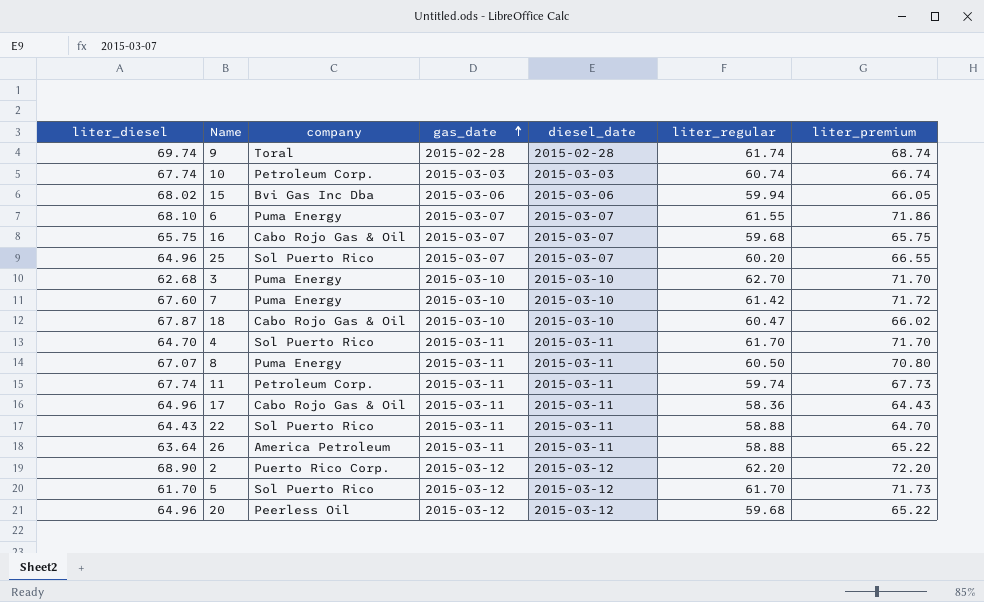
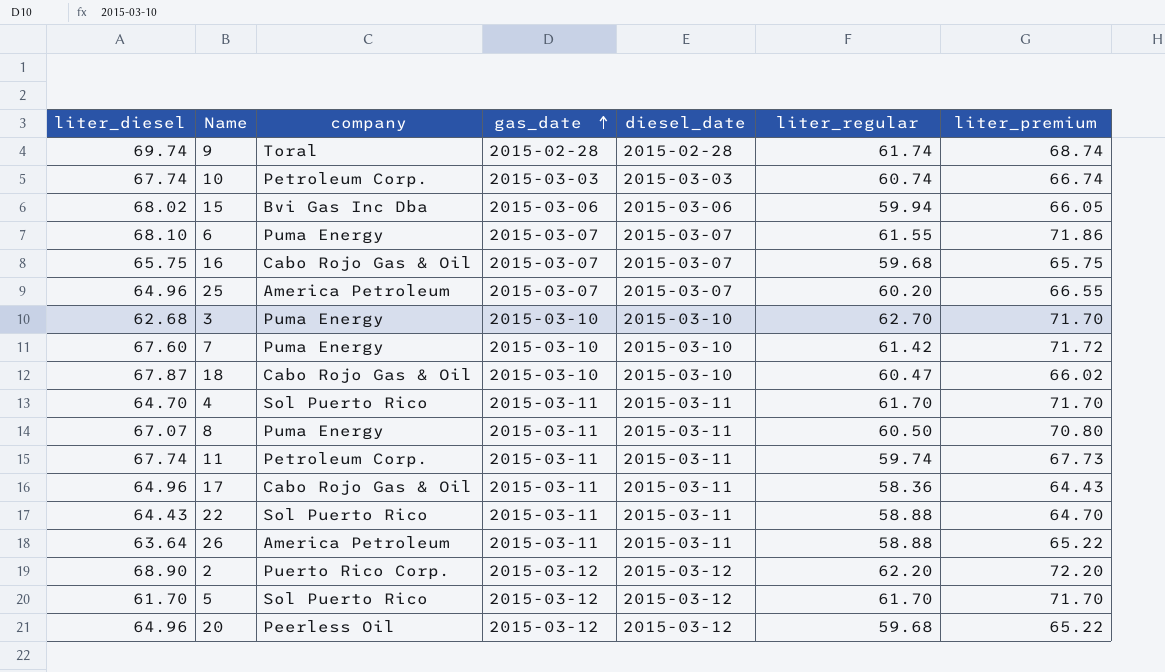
25 | company: Sol Puerto Rico -> America Petroleum
5 | liter_premium: 71.73 -> 71.70

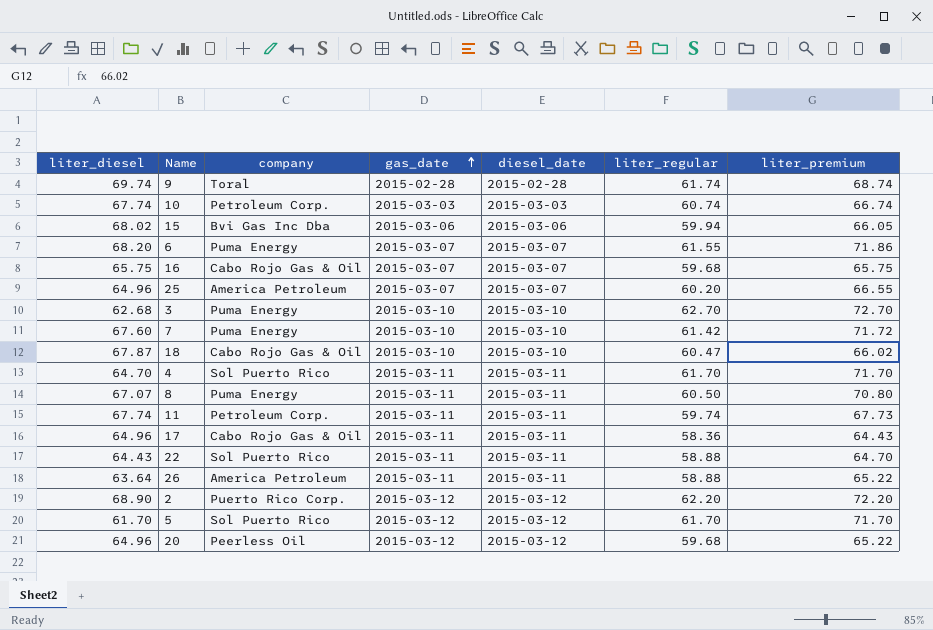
6 | liter_diesel: 68.10 -> 68.20
3 | liter_premium: 71.70 -> 72.70

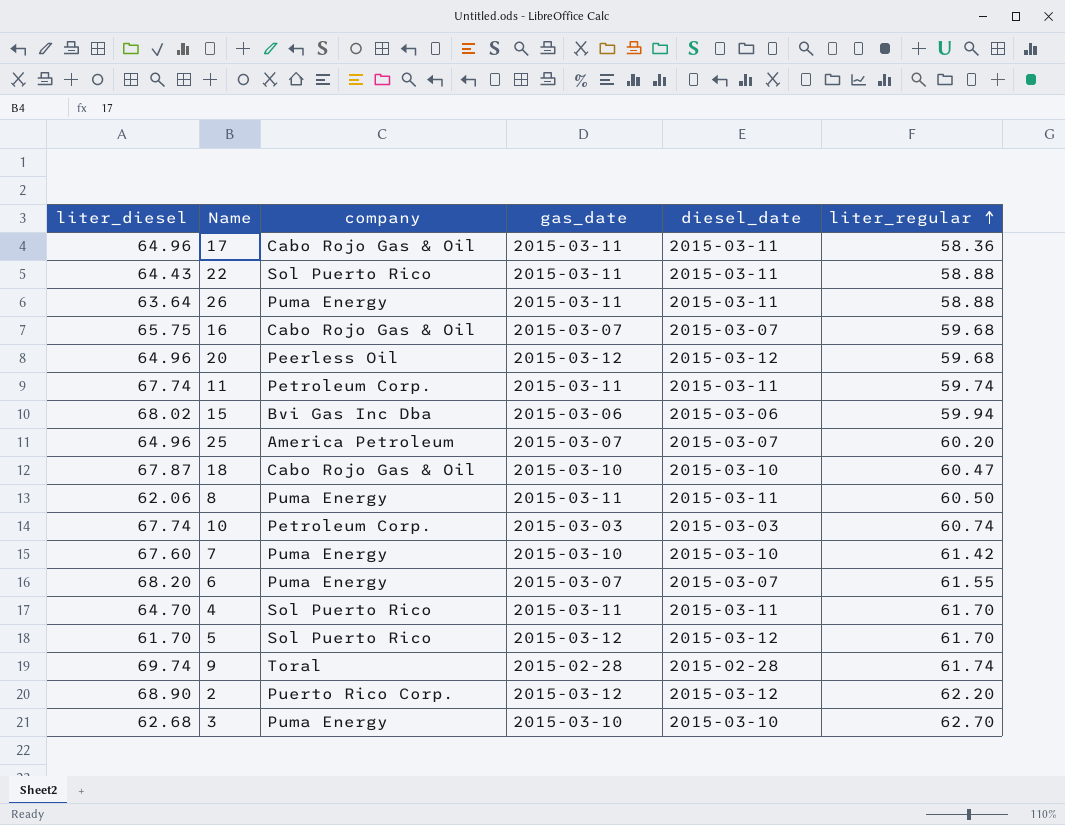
row order: gas_date ascending -> liter_regular ascending
column liter_premium | position: 7 -> none
26 | company: America Petroleum -> Puma Energy
8 | liter_diesel: 67.07 -> 62.06

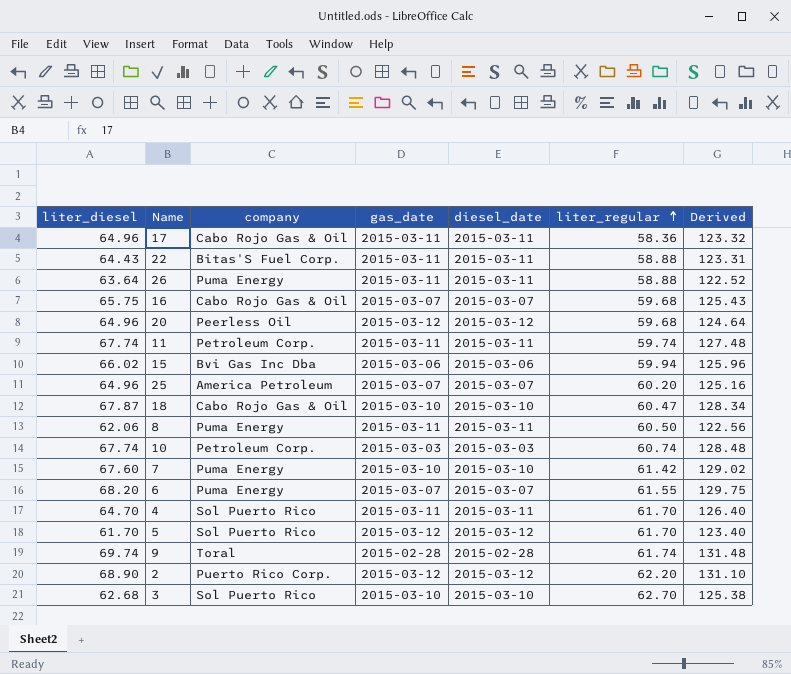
column Derived | formula: none -> [liter_diesel] + [liter_regular]
22 | company: Sol Puerto Rico -> Bitas'S Fuel Corp.
15 | liter_diesel: 68.02 -> 66.02
3 | company: Puma Energy -> Sol Puerto Rico

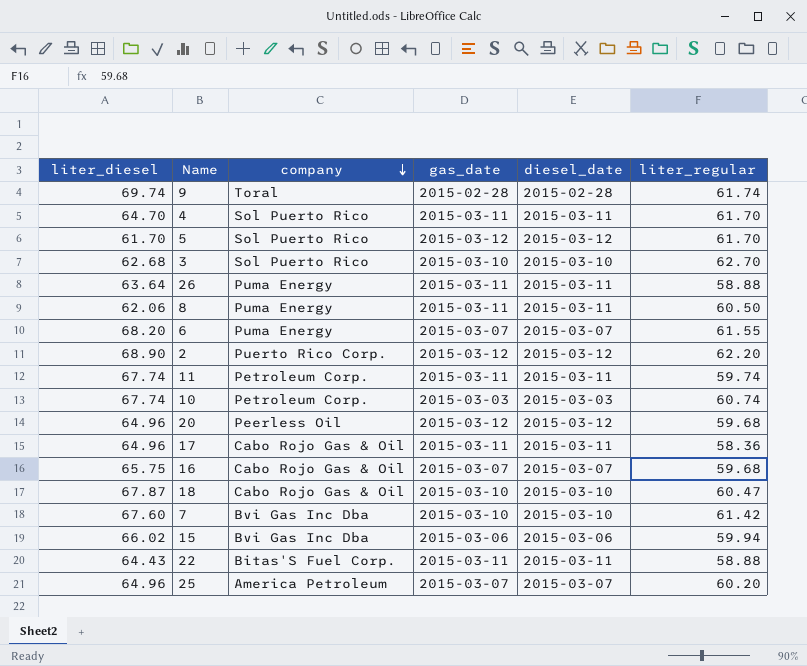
row order: liter_regular ascending -> company descending
column Derived | formula: [liter_diesel] + [liter_regular] -> none
7 | company: Puma Energy -> Bvi Gas Inc Dba

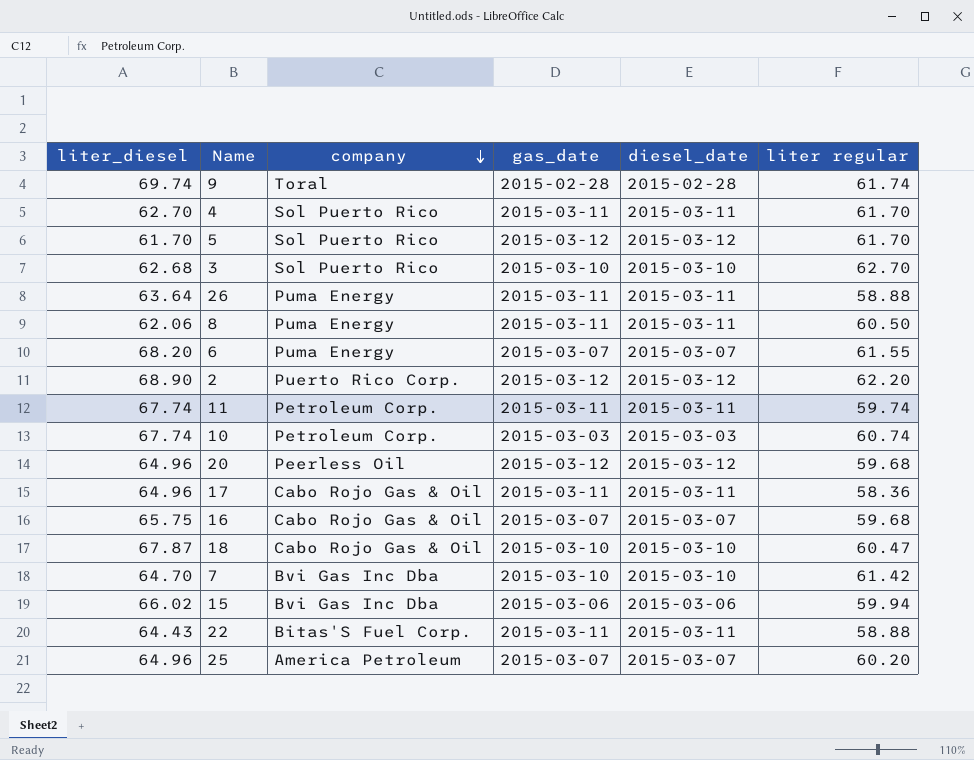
column name: liter_regular -> liter regular
4 | liter_diesel: 64.70 -> 62.70
7 | liter_diesel: 67.60 -> 64.70

